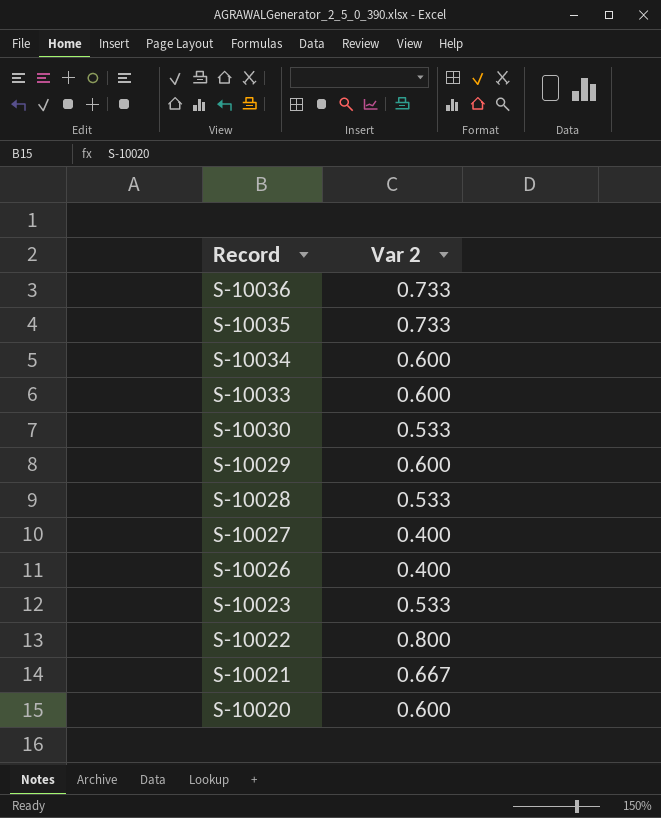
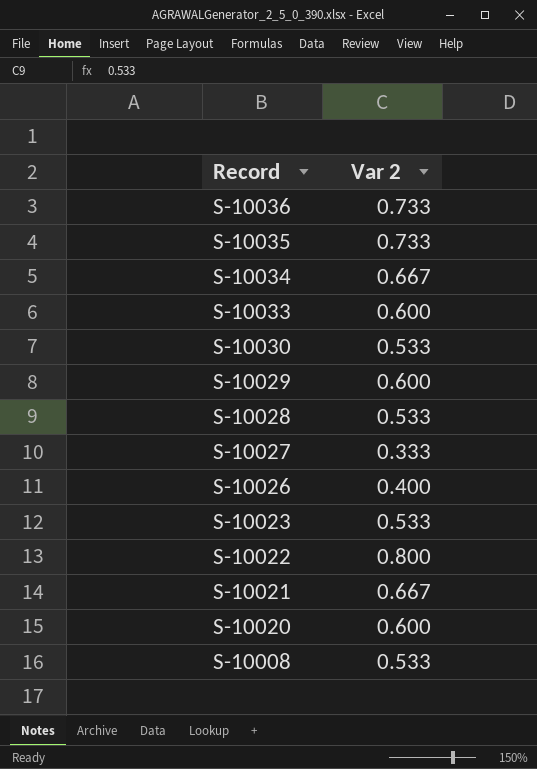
S-10034 | Var 2: 0.600 -> 0.667
S-10027 | Var 2: 0.400 -> 0.333
row S-10008: none -> 0.533

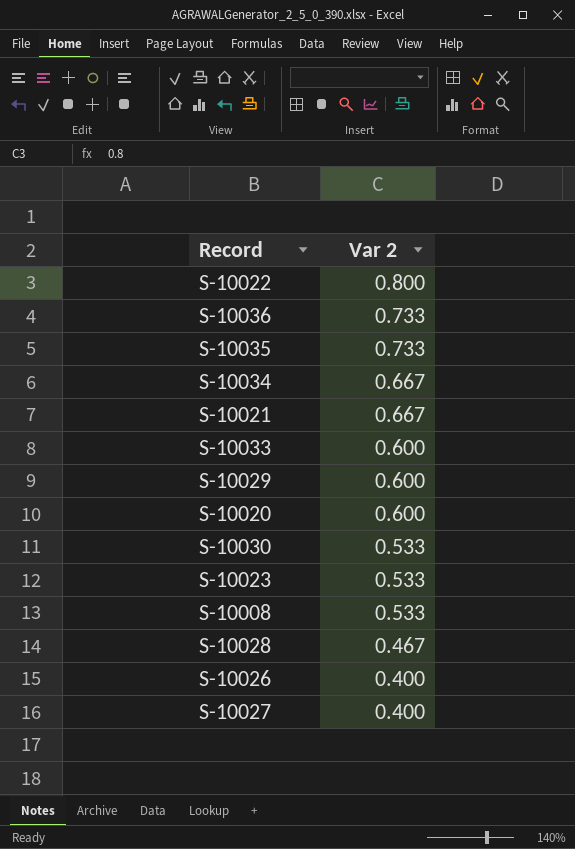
row order: Record descending -> Var 2 descending
S-10028 | Var 2: 0.533 -> 0.467
S-10027 | Var 2: 0.333 -> 0.400

